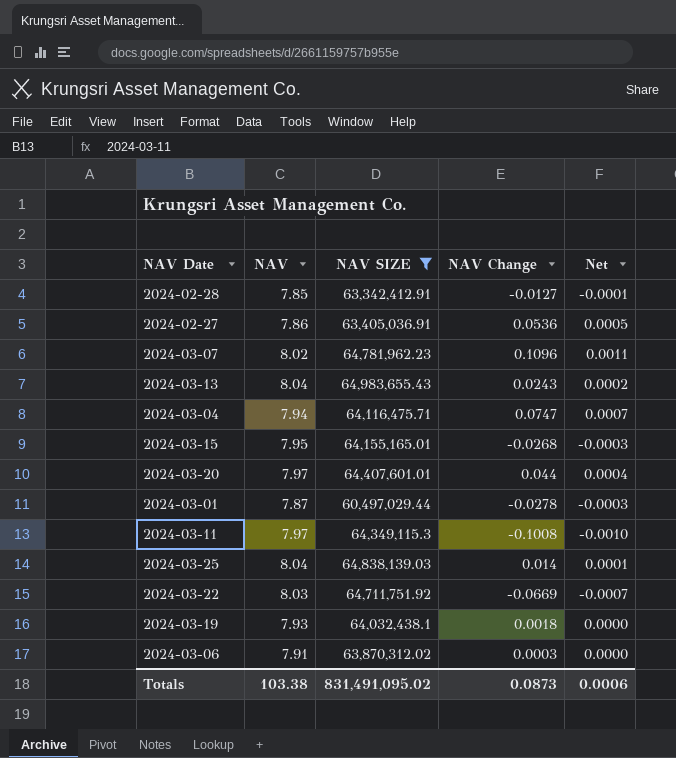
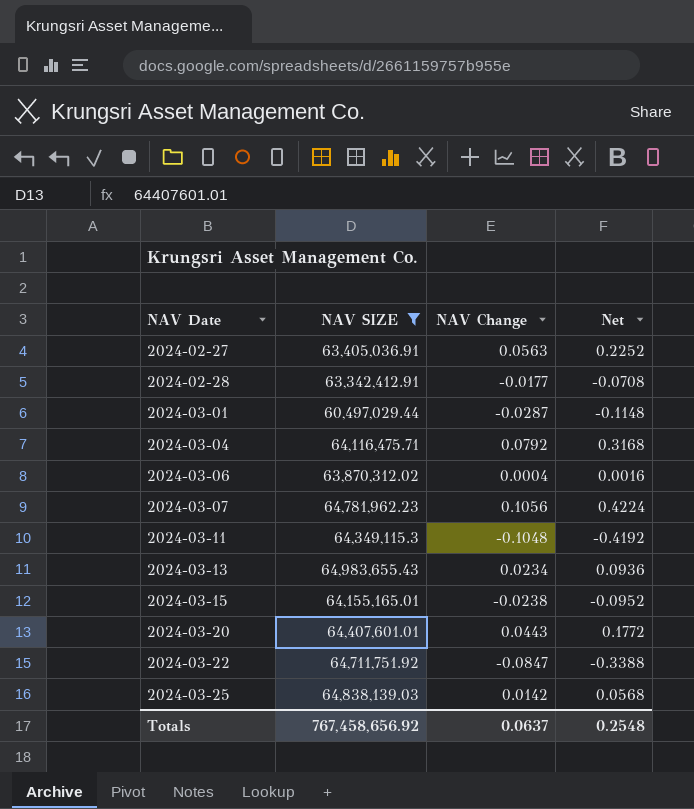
row order: none -> NAV Date ascending
column NAV | position: 2 -> none
column Net | formula: [NAV Change] * 0.01 -> [NAV Change] * 4
row 2024-03-19: 7.93 | 64,032,438.1 | 0.0018 | 0.0000 -> none
2024-02-27 | NAV Change: 0.0536 -> 0.0563
2024-02-28 | NAV Change: -0.0127 -> -0.0177
2024-03-01 | NAV Change: -0.0278 -> -0.0287
2024-03-04 | NAV Change: 0.0747 -> 0.0792
2024-03-06 | NAV Change: 0.0003 -> 0.0004
2024-03-07 | NAV Change: 0.1096 -> 0.1056
2024-03-11 | NAV Change: -0.1008 -> -0.1048
2024-03-13 | NAV Change: 0.0243 -> 0.0234
2024-03-15 | NAV Change: -0.0268 -> -0.0238
2024-03-20 | NAV Change: 0.044 -> 0.0443
2024-03-22 | NAV Change: -0.0669 -> -0.0847
2024-03-25 | NAV Change: 0.014 -> 0.0142
Totals | NAV SIZE: 831,491,095.02 -> 767,458,656.92
Totals | NAV Change: 0.0873 -> 0.0637
Totals | Net: 0.0006 -> 0.2548

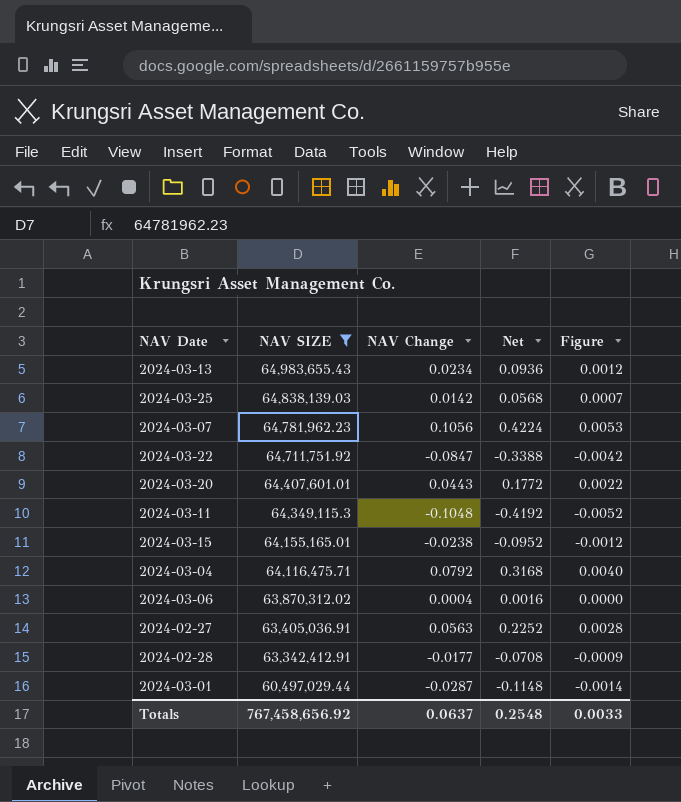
row order: NAV Date ascending -> NAV SIZE descending
column Figure | formula: none -> [NAV Change] * 0.05

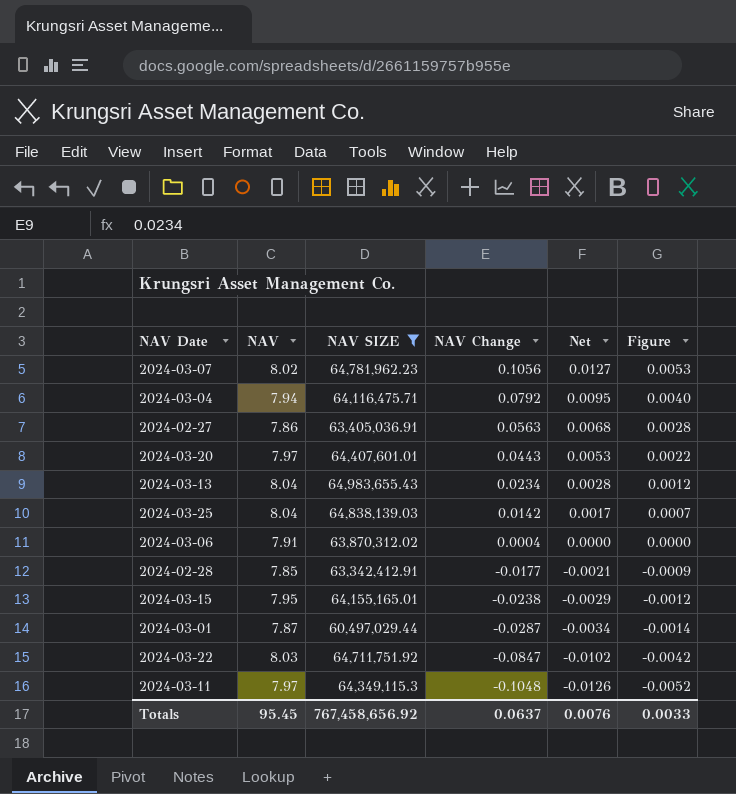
row order: NAV SIZE descending -> NAV Change descending
column NAV | position: none -> 2
column Net | formula: [NAV Change] * 4 -> [NAV Change] * 0.12
Totals | Net: 0.2548 -> 0.0076

